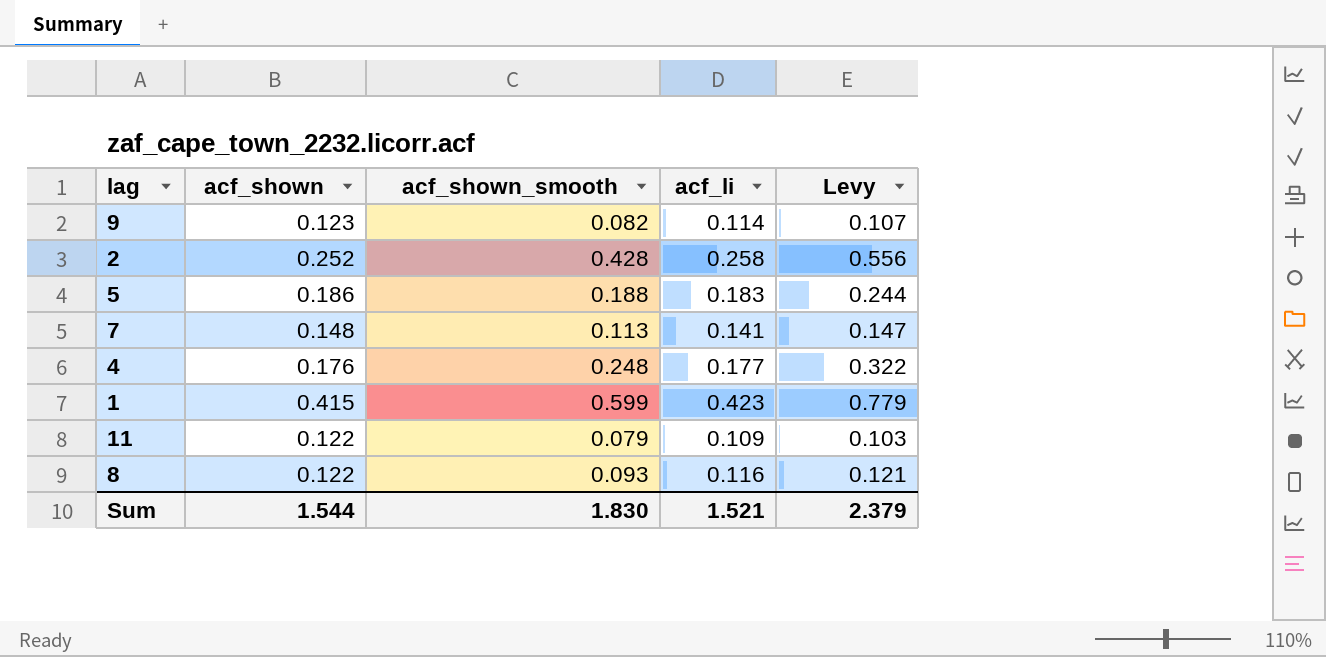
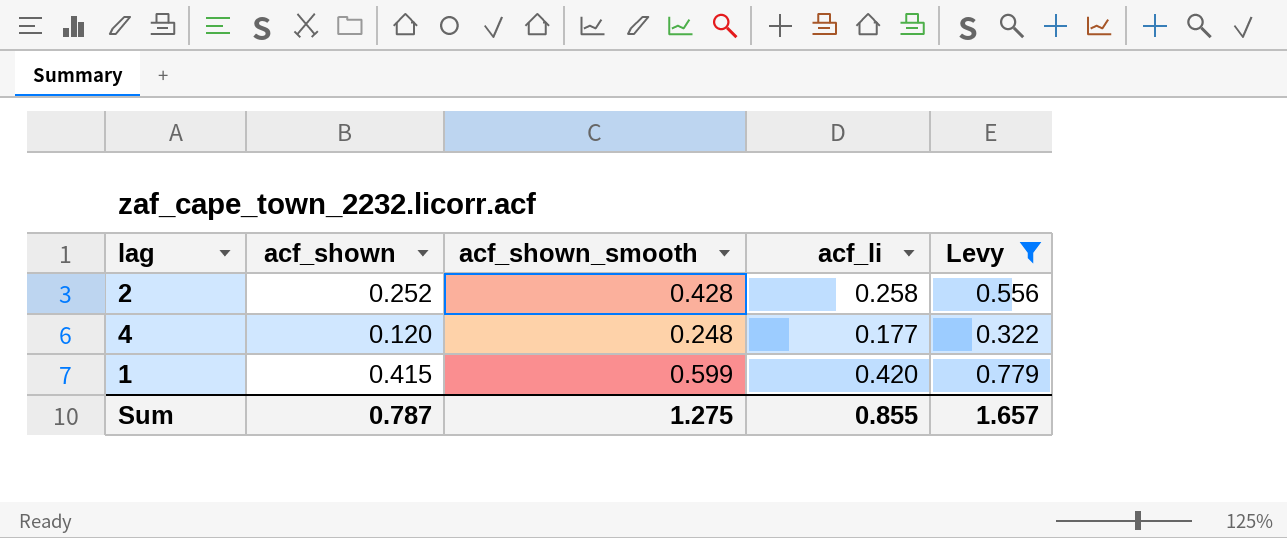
filter: none -> Levy >= 0.322
4 | acf_shown: 0.176 -> 0.120
1 | acf_li: 0.423 -> 0.420
Sum | acf_shown: 1.544 -> 0.787
Sum | acf_shown_smooth: 1.830 -> 1.275
Sum | acf_li: 1.521 -> 0.855
Sum | Levy: 2.379 -> 1.657

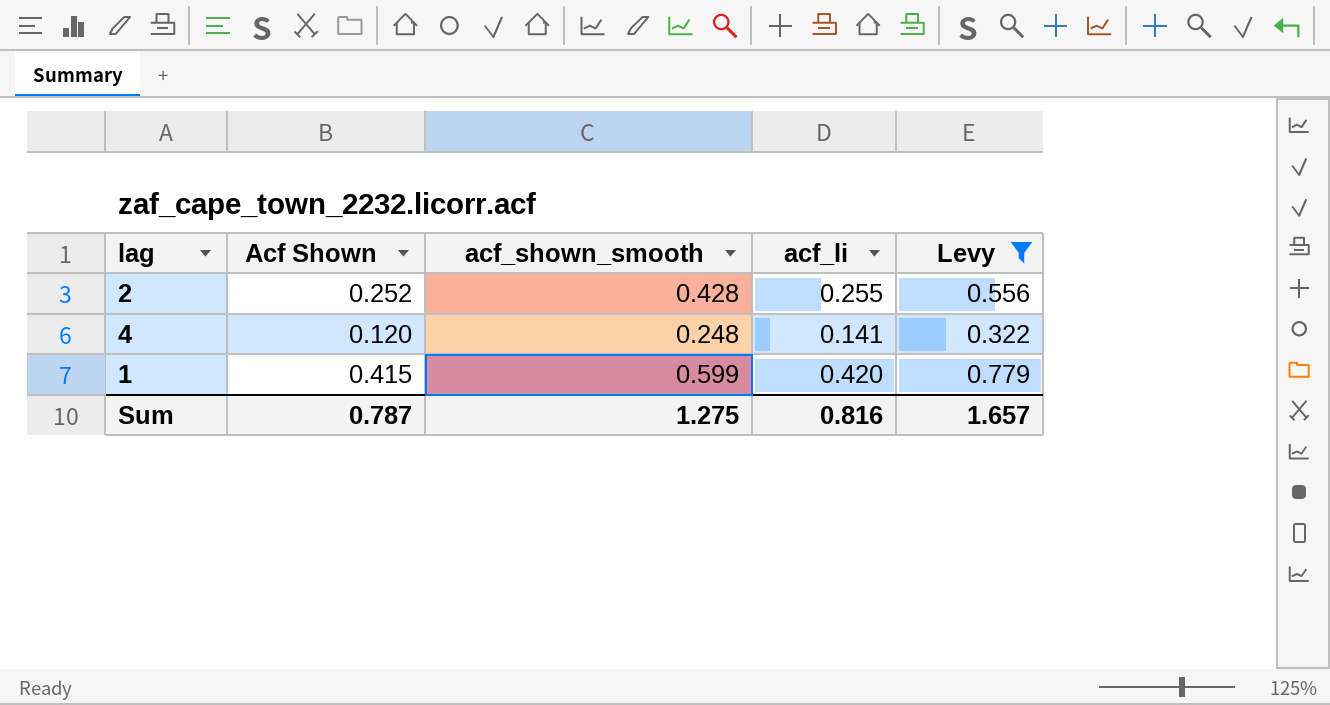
column name: acf_shown -> Acf Shown
2 | acf_li: 0.258 -> 0.255
4 | acf_li: 0.177 -> 0.141
Sum | acf_li: 0.855 -> 0.816

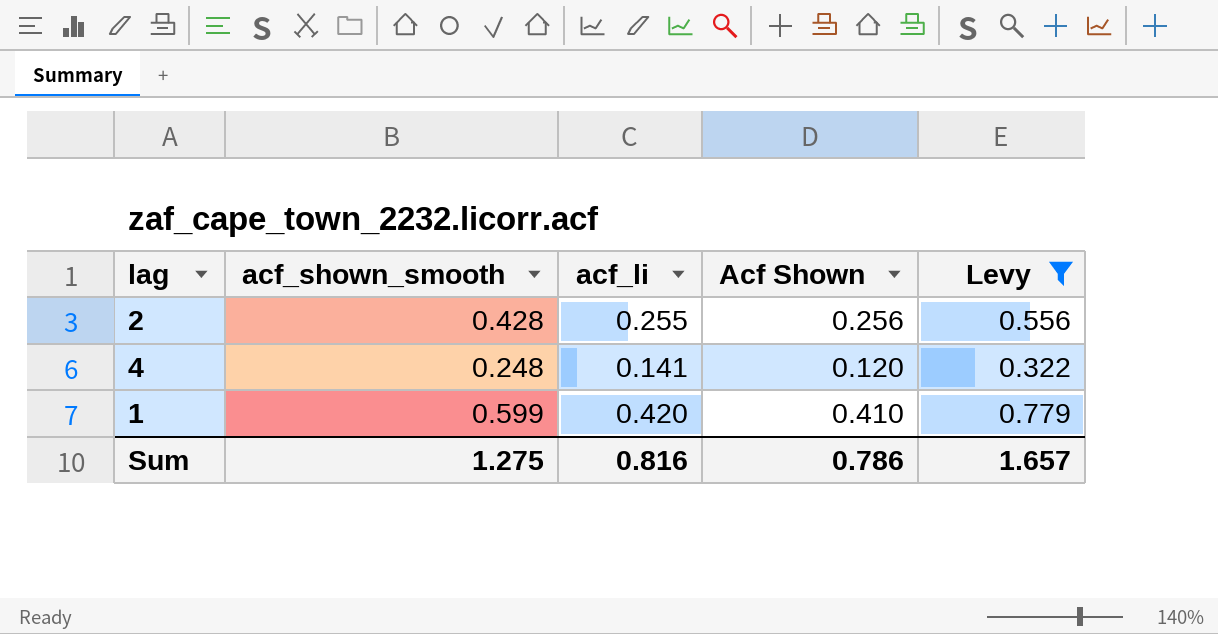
column Acf Shown | position: 2 -> 4
2 | Acf Shown: 0.252 -> 0.256
1 | Acf Shown: 0.415 -> 0.410
Sum | Acf Shown: 0.787 -> 0.786

